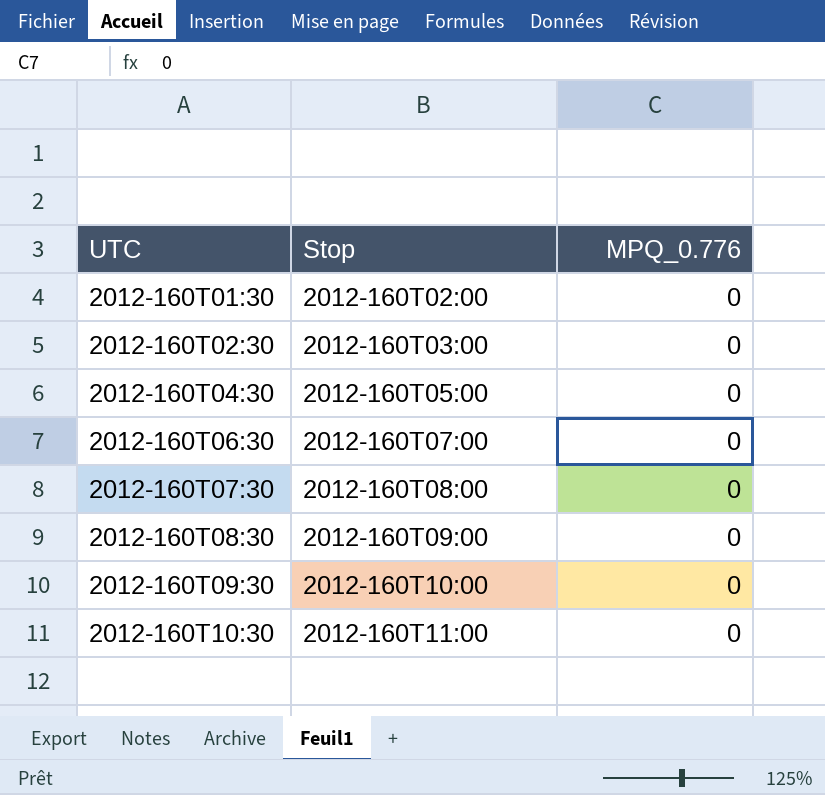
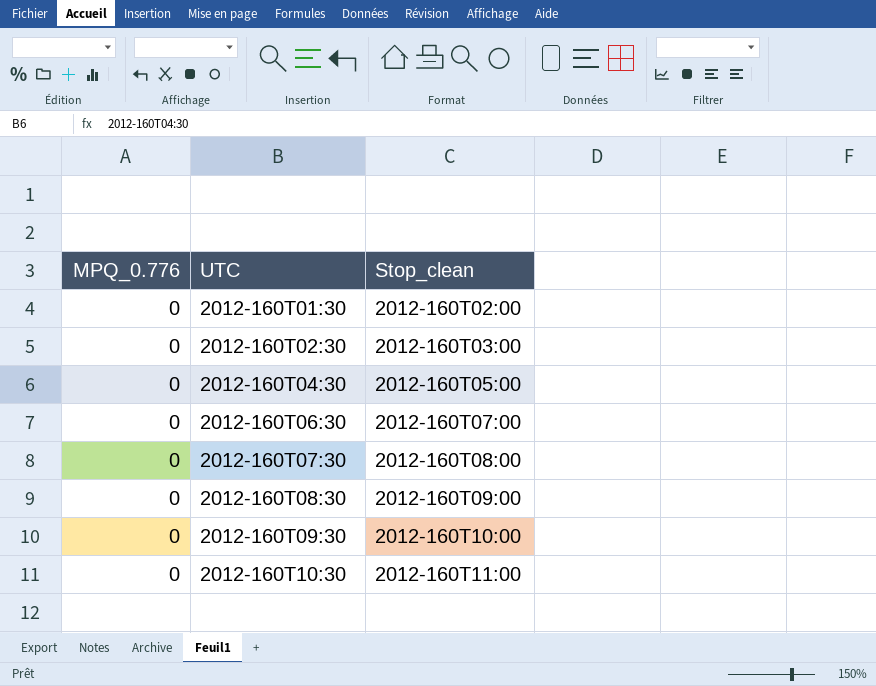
column MPQ_0.776 | position: 3 -> 1
column name: Stop -> Stop_clean

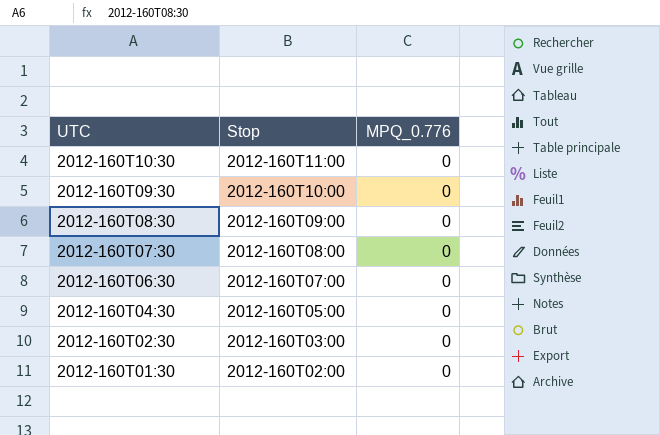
row order: UTC ascending -> UTC descending
column name: Stop_clean -> Stop
column MPQ_0.776 | position: 1 -> 3

